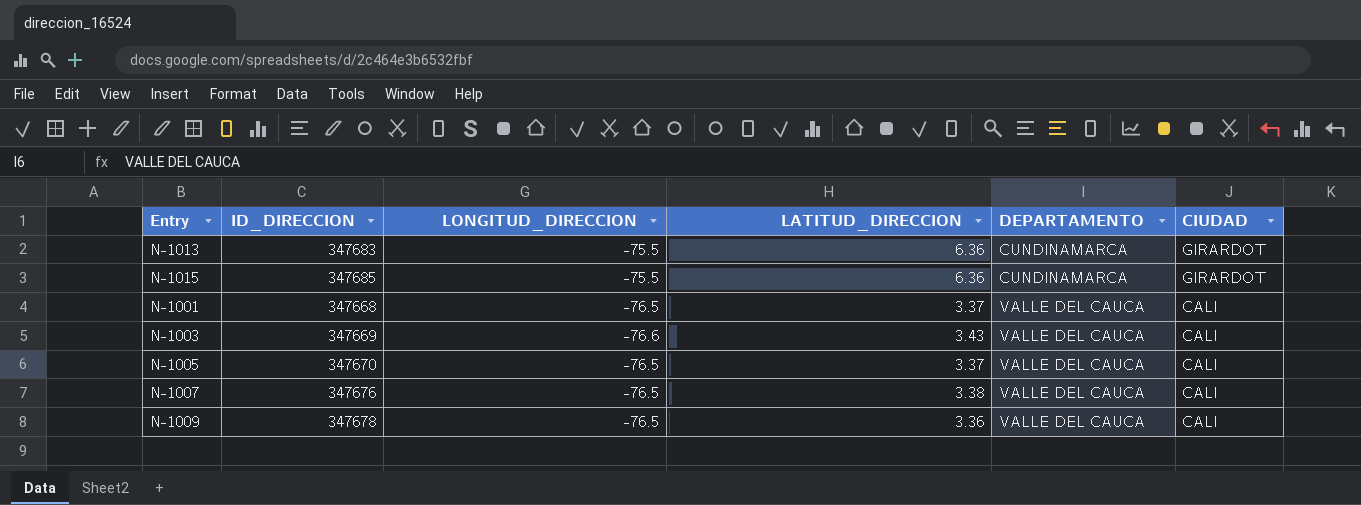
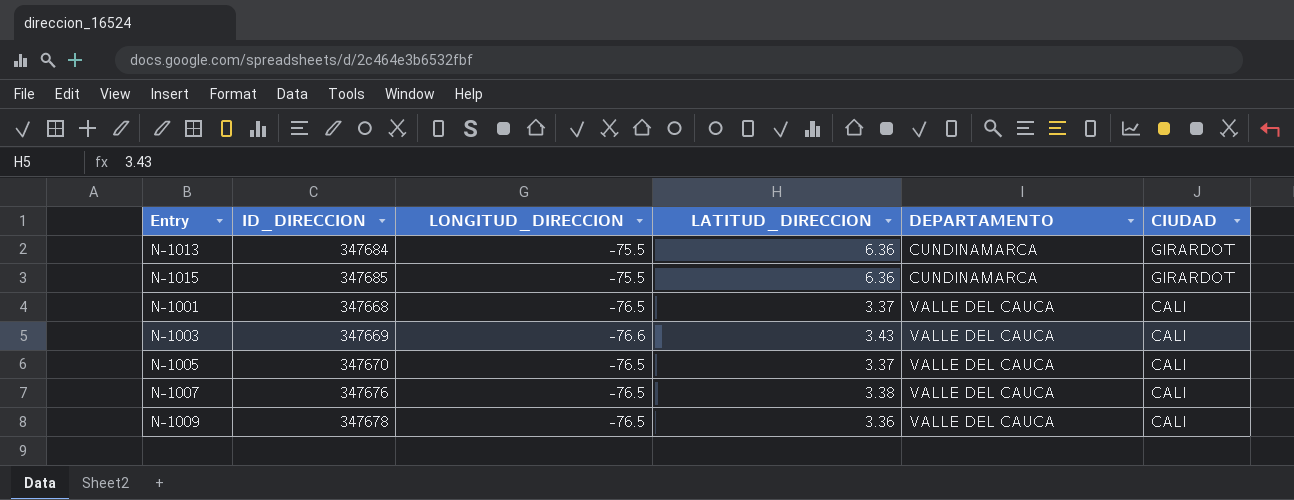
N-1013 | ID_DIRECCION: 347683 -> 347684

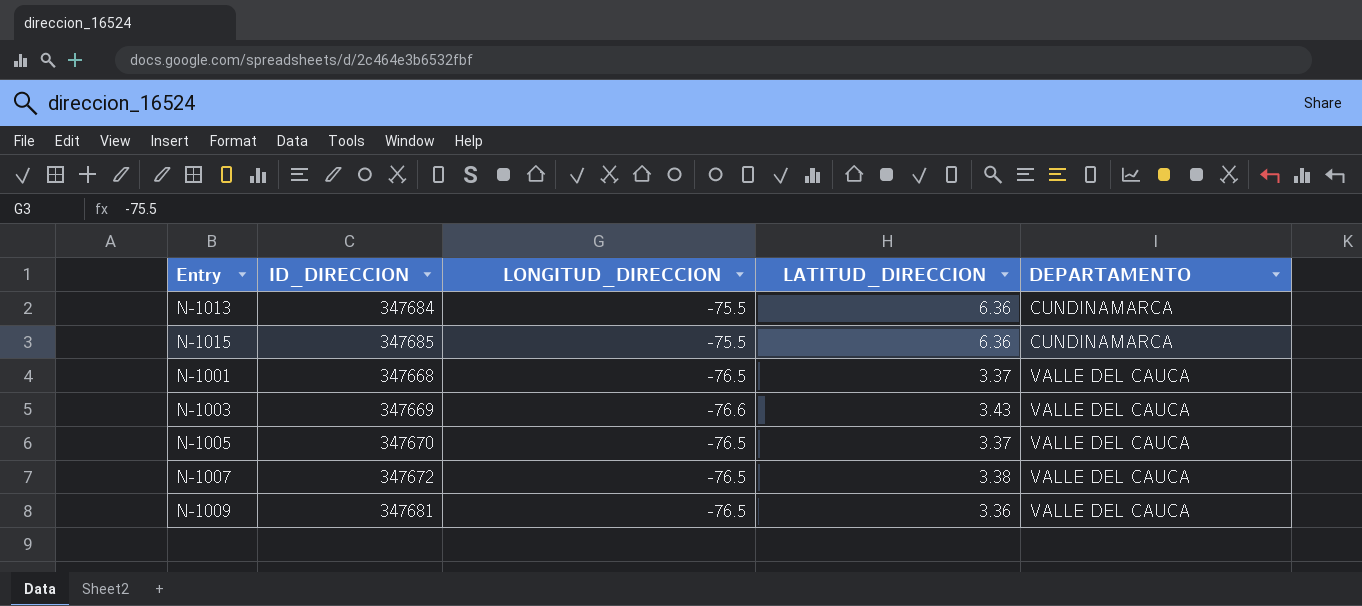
column CIUDAD | position: 6 -> none
N-1007 | ID_DIRECCION: 347676 -> 347672
N-1009 | ID_DIRECCION: 347678 -> 347681

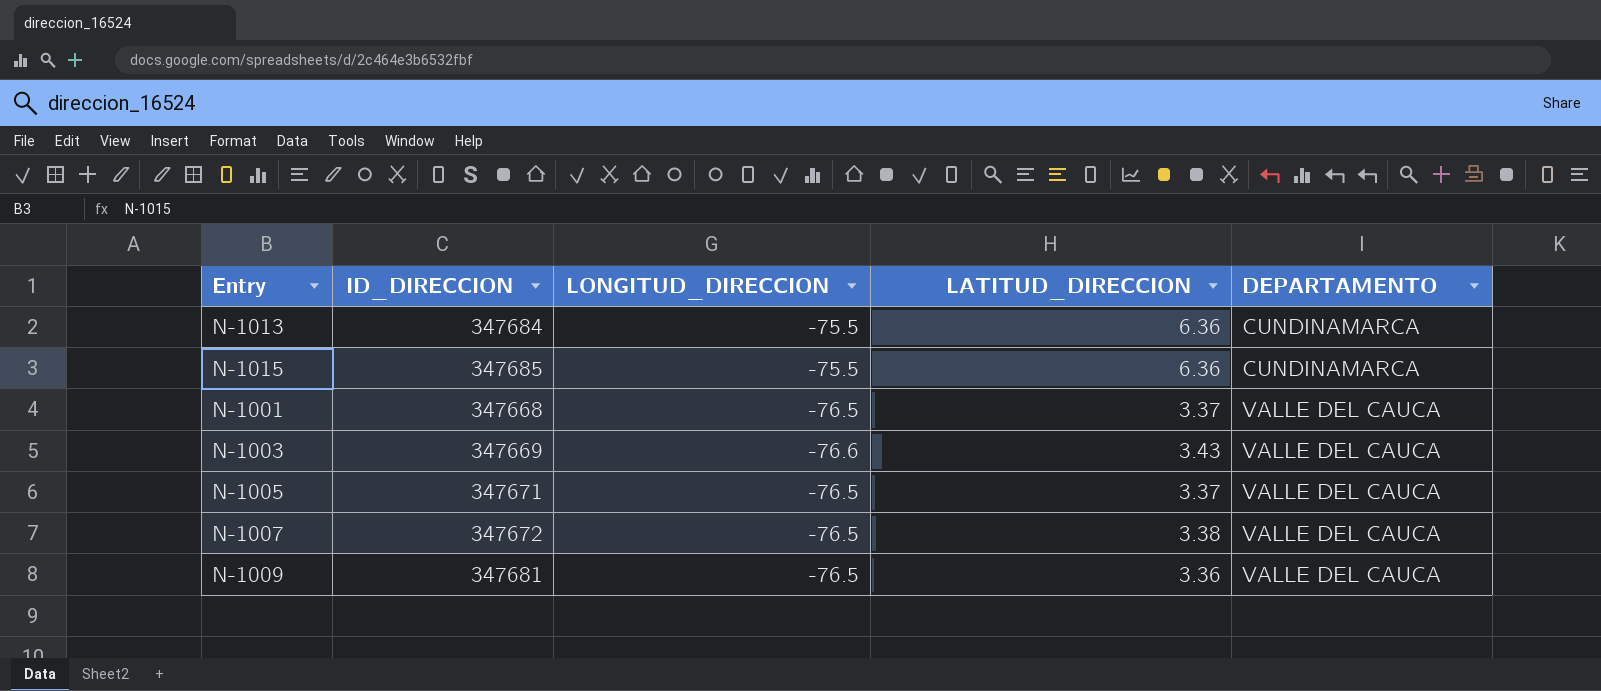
N-1005 | ID_DIRECCION: 347670 -> 347671

